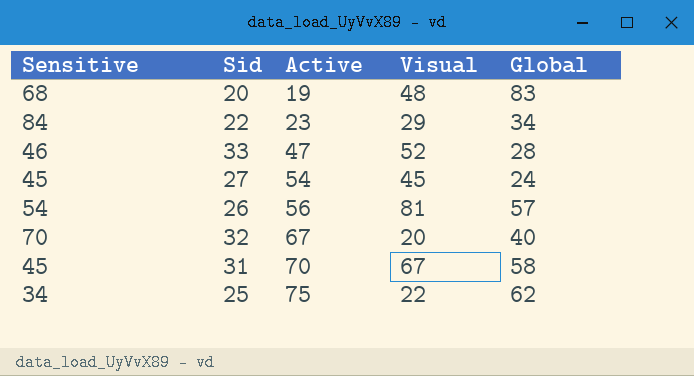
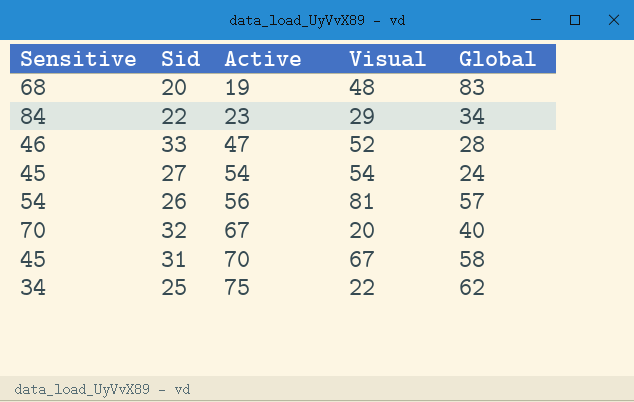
27 | Visual: 45 -> 54

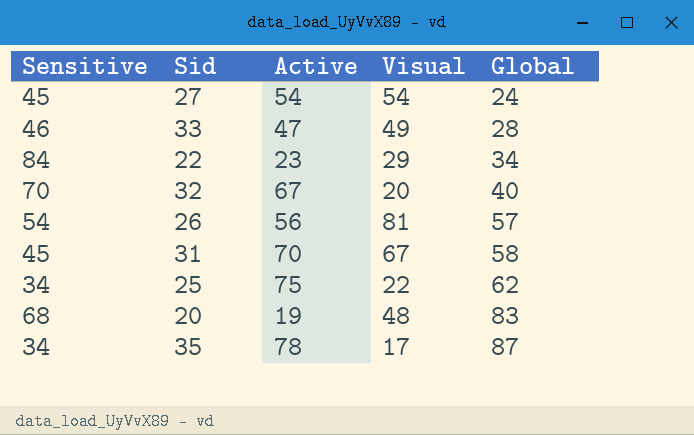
row order: Active ascending -> Global ascending
33 | Visual: 52 -> 49
row 35: none -> 34 | 78 | 17 | 87

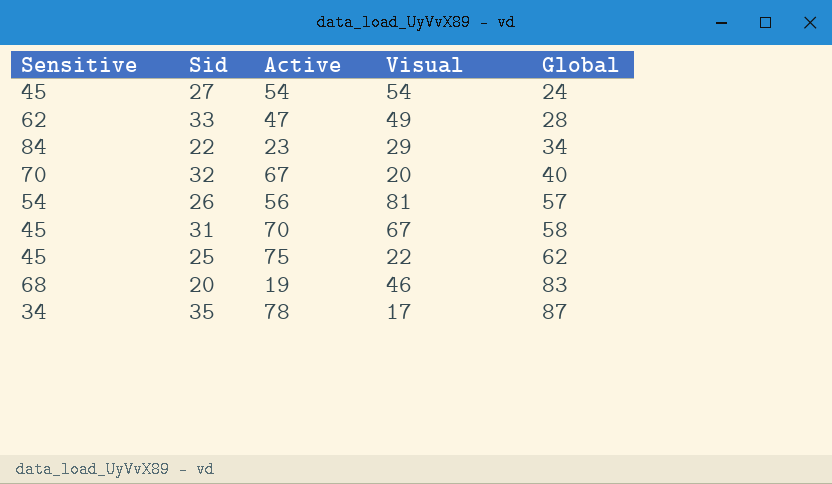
33 | Sensitive: 46 -> 62
25 | Sensitive: 34 -> 45
20 | Visual: 48 -> 46

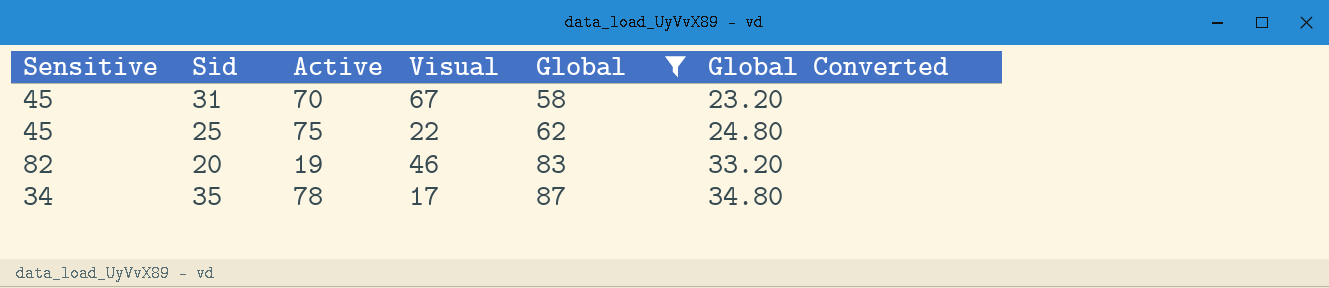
filter: none -> Global >= 58
column Global Converted | formula: none -> [Global] * 0.4
20 | Sensitive: 68 -> 82

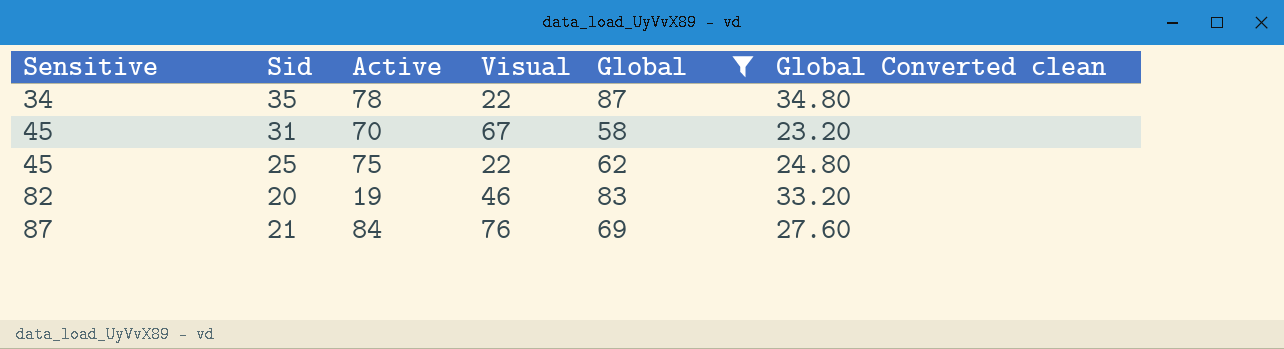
row order: Global ascending -> Sensitive ascending
column name: Global Converted -> Global Converted clean
35 | Visual: 17 -> 22
row 21: none -> 87 | 84 | 76 | 69 | 27.60

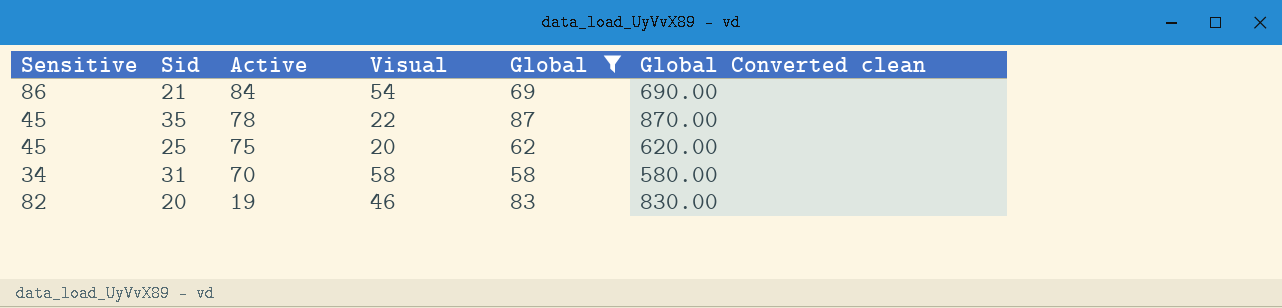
row order: Sensitive ascending -> Active descending
column Global Converted clean | formula: [Global] * 0.4 -> [Global] * 10
21 | Sensitive: 87 -> 86
21 | Visual: 76 -> 54
35 | Sensitive: 34 -> 45
25 | Visual: 22 -> 20
31 | Sensitive: 45 -> 34
31 | Visual: 67 -> 58

